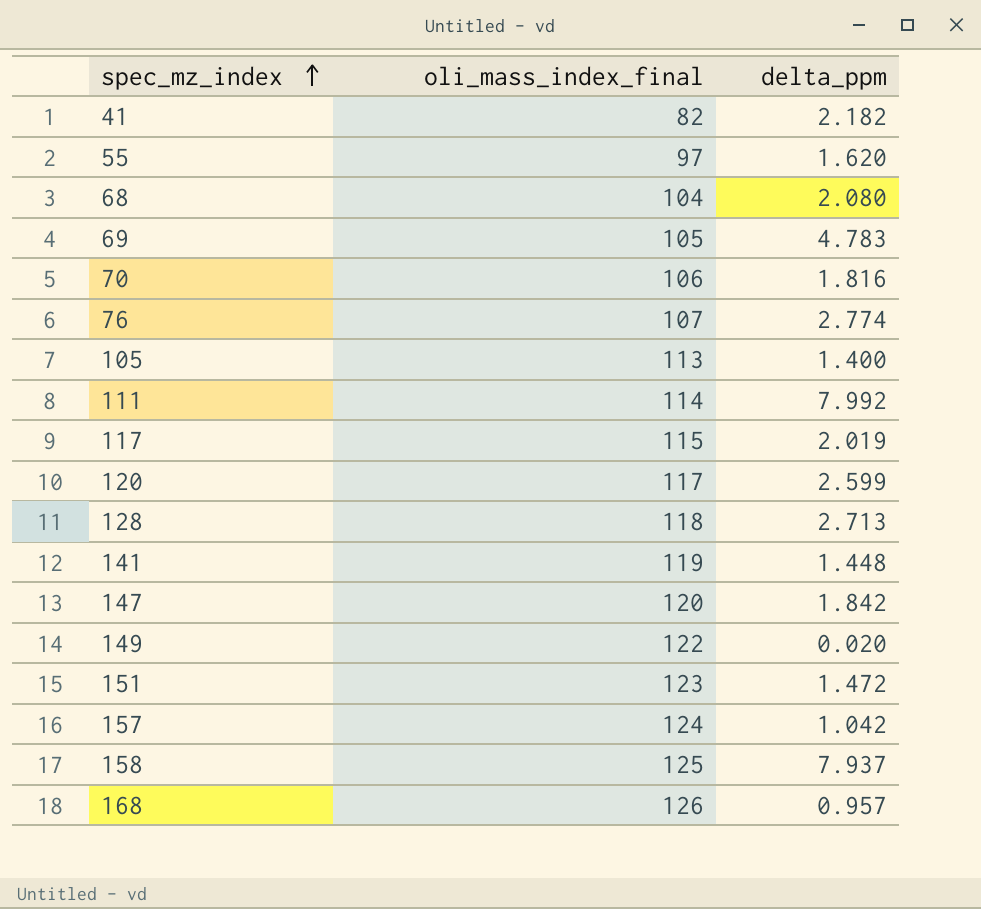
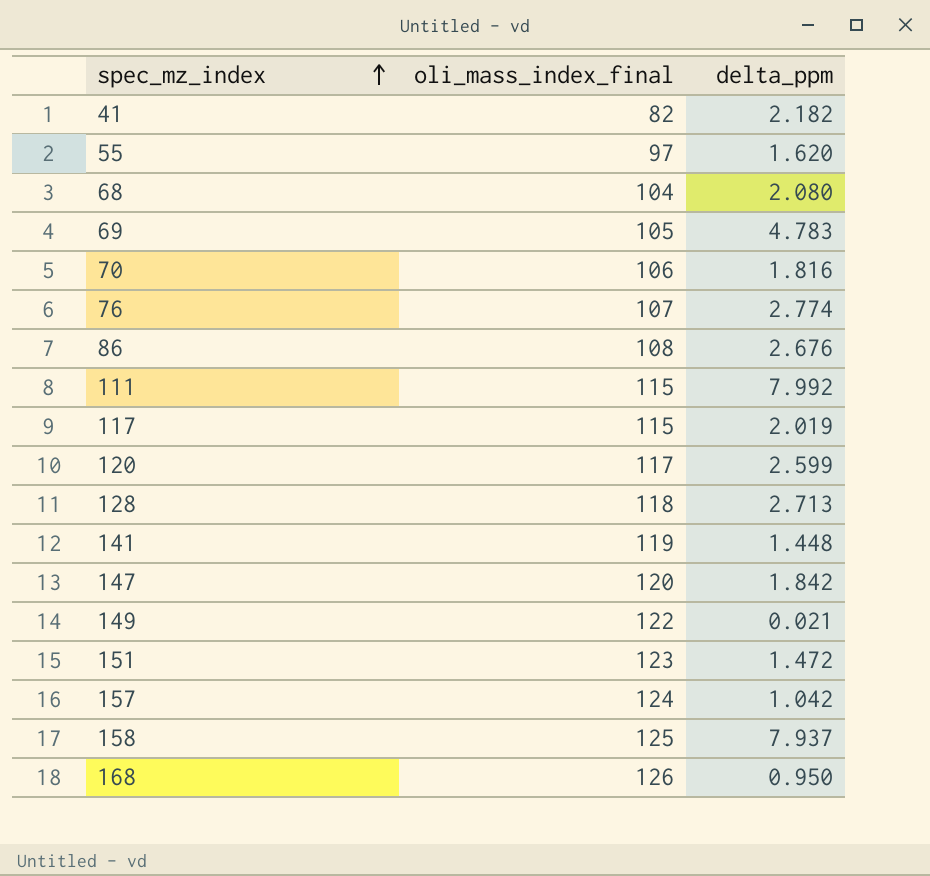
row 105: 113 | 1.400 -> none
row 86: none -> 108 | 2.676
111 | oli_mass_index_final: 114 -> 115
149 | delta_ppm: 0.020 -> 0.021
168 | delta_ppm: 0.957 -> 0.950

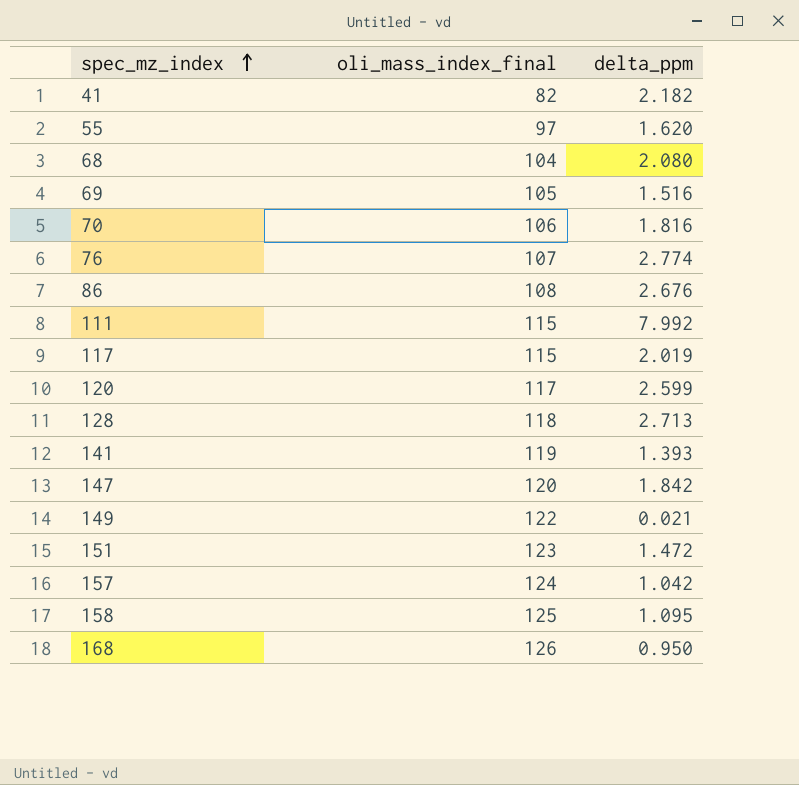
69 | delta_ppm: 4.783 -> 1.516
141 | delta_ppm: 1.448 -> 1.393
158 | delta_ppm: 7.937 -> 1.095

